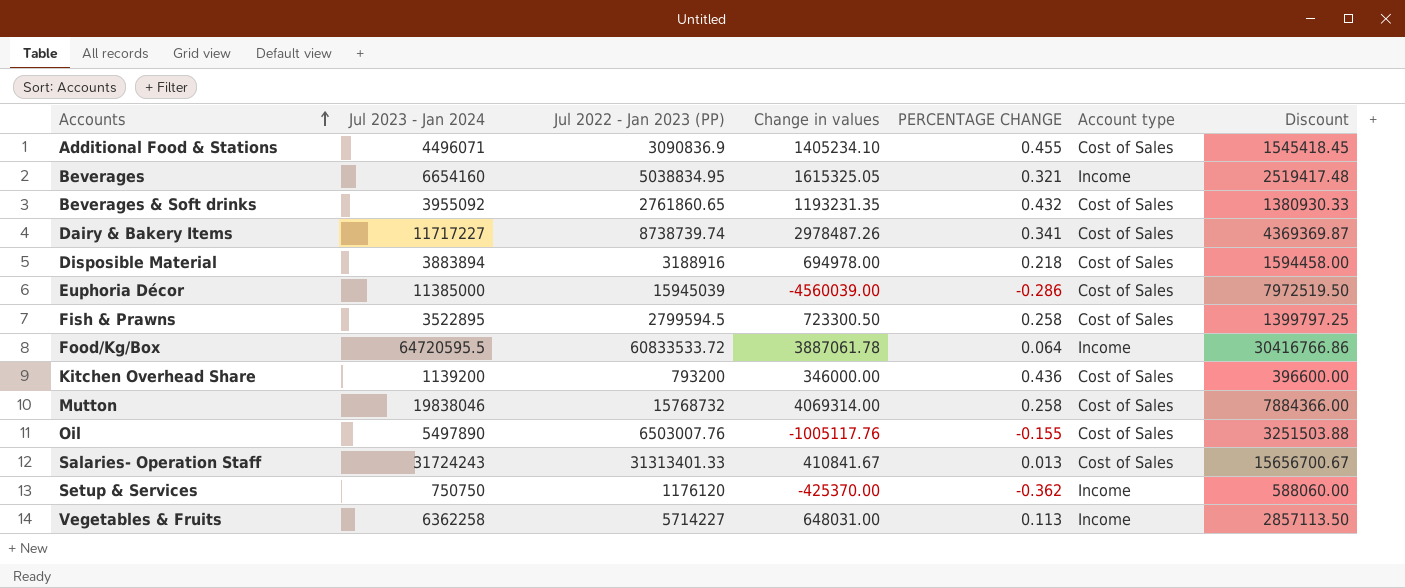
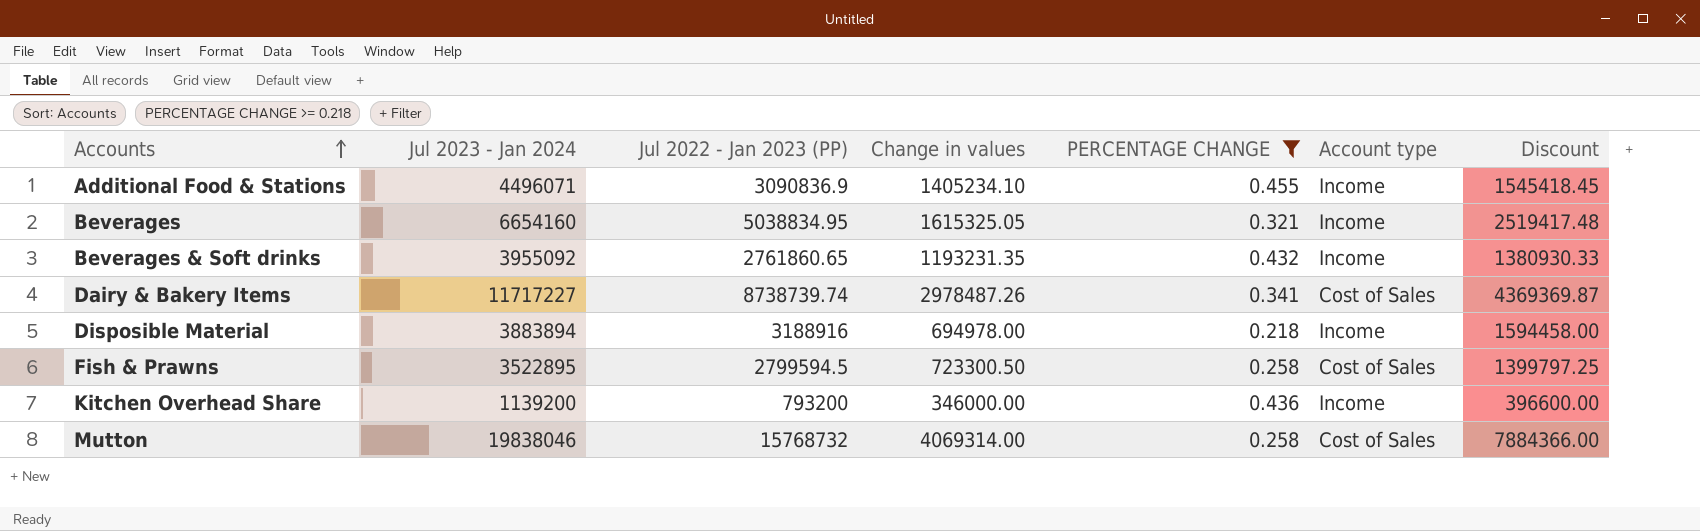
filter: none -> PERCENTAGE CHANGE >= 0.218
Additional Food & Stations | Account type: Cost of Sales -> Income
Beverages & Soft drinks | Account type: Cost of Sales -> Income
Disposible Material | Account type: Cost of Sales -> Income
Kitchen Overhead Share | Account type: Cost of Sales -> Income

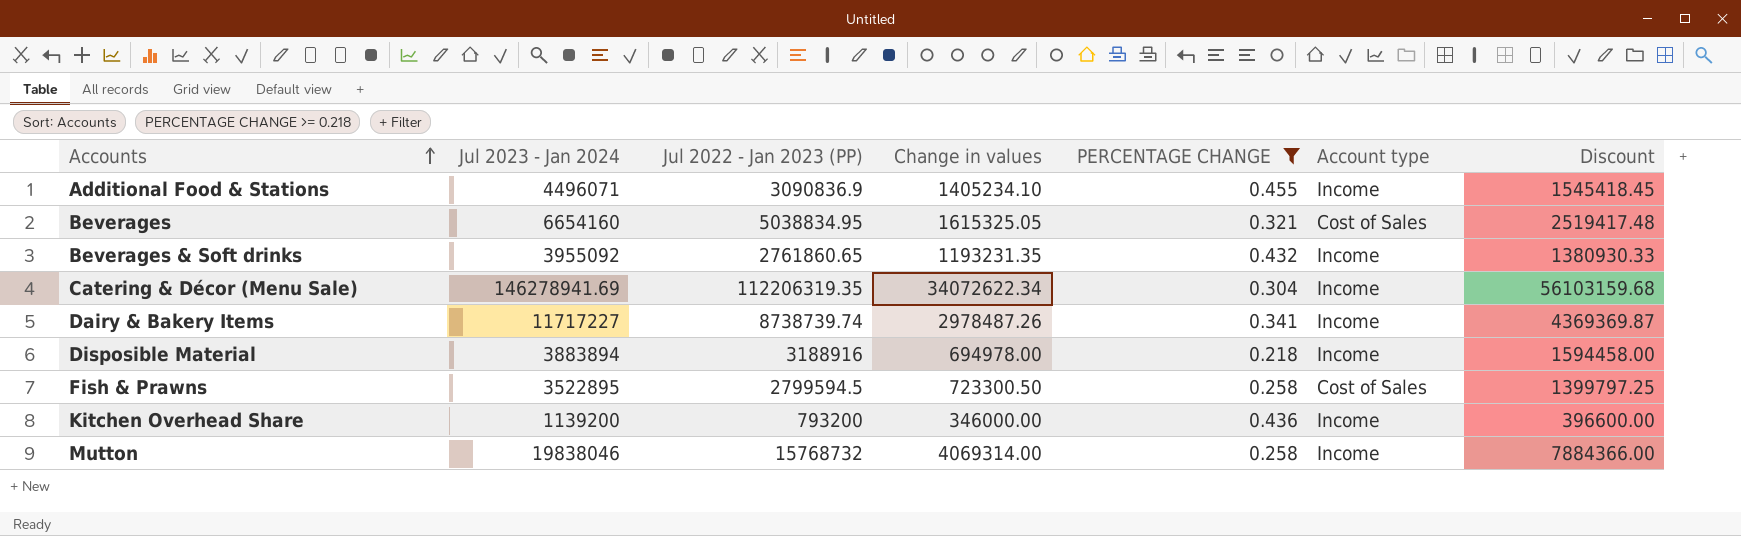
Beverages | Account type: Income -> Cost of Sales
row Catering & Décor (Menu Sale): none -> 146278941.69 | 112206319.35 | 34072622.34 | 0.304 | Income | 56103159.68
Dairy & Bakery Items | Account type: Cost of Sales -> Income
Mutton | Account type: Cost of Sales -> Income

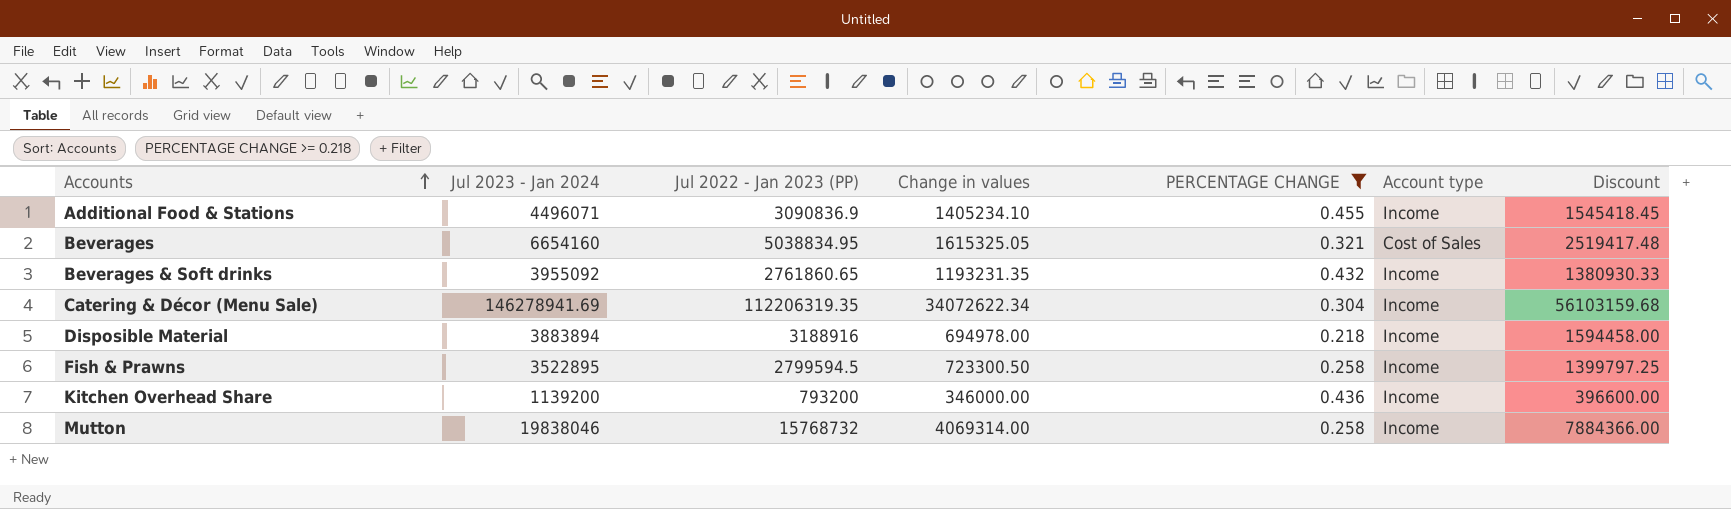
row Dairy & Bakery Items: 11717227 | 8738739.74 | 2978487.26 | 0.341 | Income | 4369369.87 -> none
Fish & Prawns | Account type: Cost of Sales -> Income

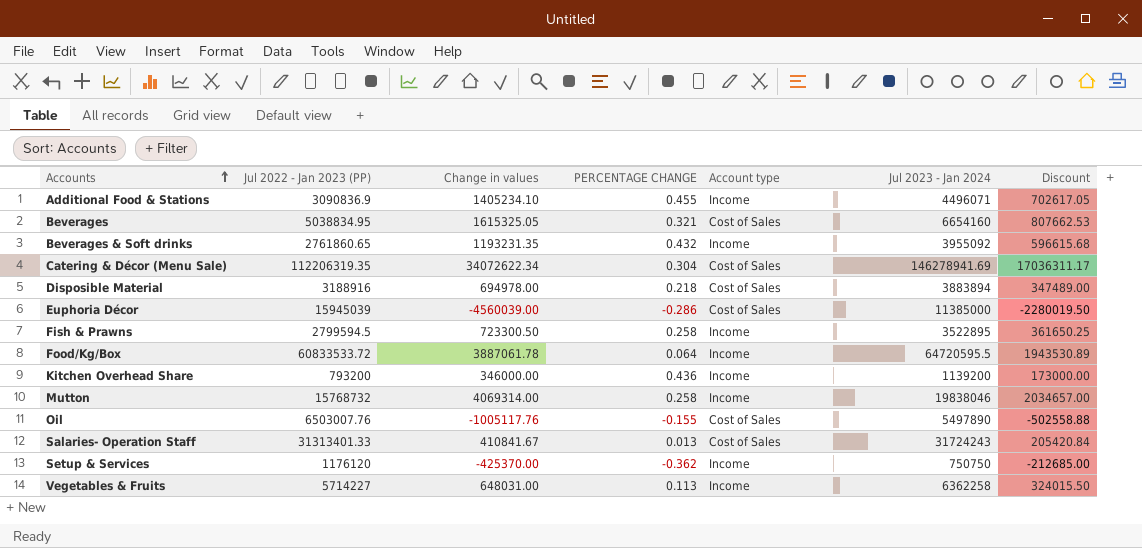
filter: PERCENTAGE CHANGE >= 0.218 -> none
column Jul 2023 - Jan 2024 | position: 2 -> 6
column Discount | formula: [Jul 2022 - Jan 2023 (PP)] * 0.5 -> [Change in values] * 0.5
Catering & Décor (Menu Sale) | Account type: Income -> Cost of Sales
Disposible Material | Account type: Income -> Cost of Sales

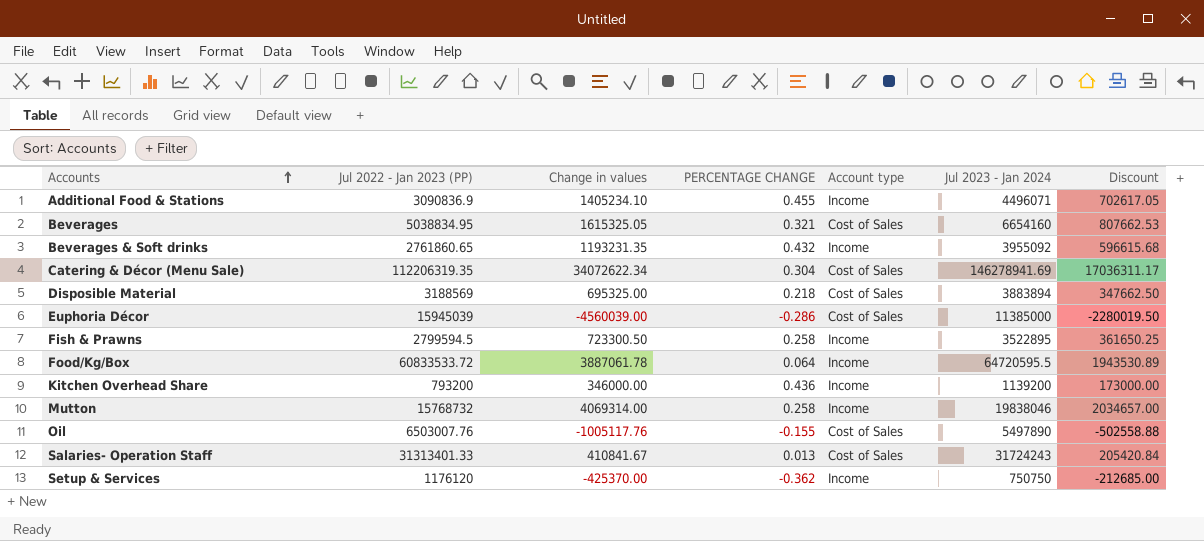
row Vegetables & Fruits: 5714227 | 648031.00 | 0.113 | Income | 6362258 | 324015.50 -> none
Disposible Material | Jul 2022 - Jan 2023 (PP): 3188916 -> 3188569
Disposible Material | Change in values: 694978.00 -> 695325.00
Disposible Material | Discount: 347489.00 -> 347662.50

